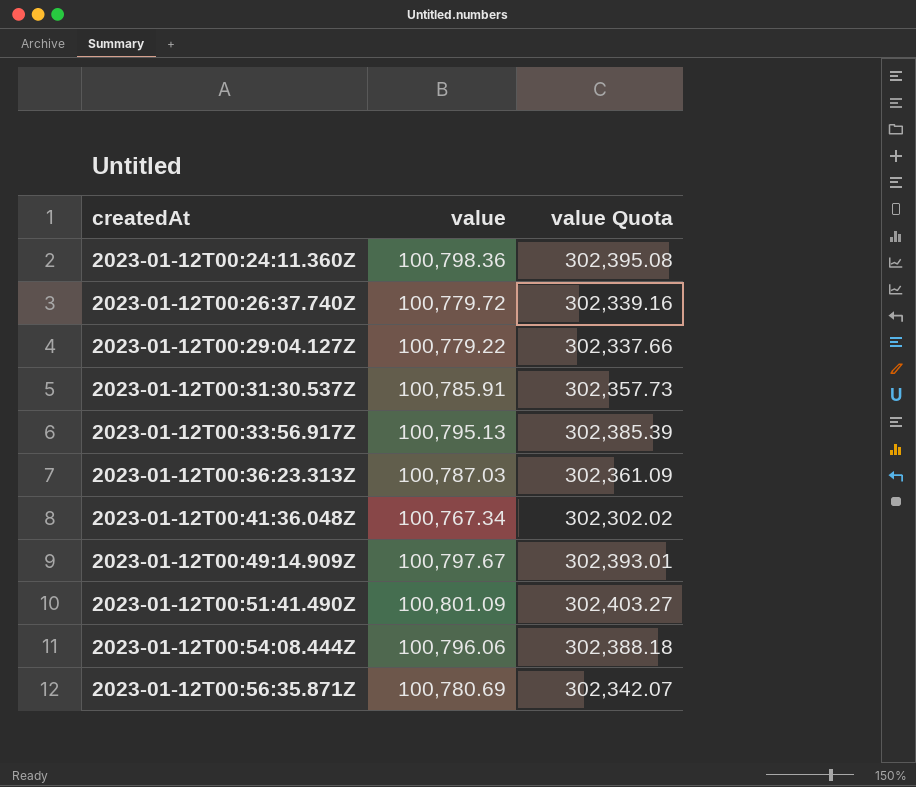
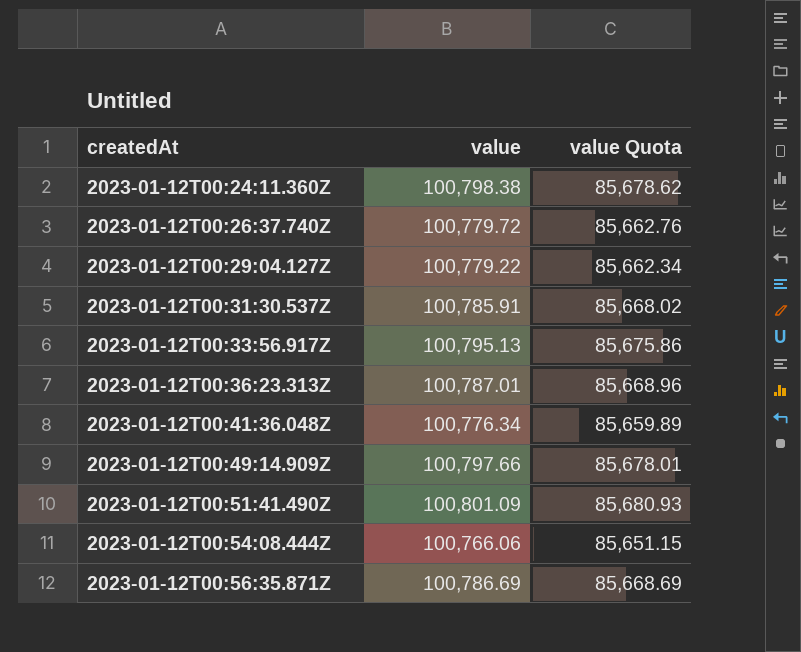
column value Quota | formula: [value] * 3 -> [value] * 0.85
2023-01-12T00:24:11.360Z | value: 100,798.36 -> 100,798.38
2023-01-12T00:36:23.313Z | value: 100,787.03 -> 100,787.01
2023-01-12T00:41:36.048Z | value: 100,767.34 -> 100,776.34
2023-01-12T00:49:14.909Z | value: 100,797.67 -> 100,797.66
2023-01-12T00:54:08.444Z | value: 100,796.06 -> 100,766.06
2023-01-12T00:56:35.871Z | value: 100,780.69 -> 100,786.69

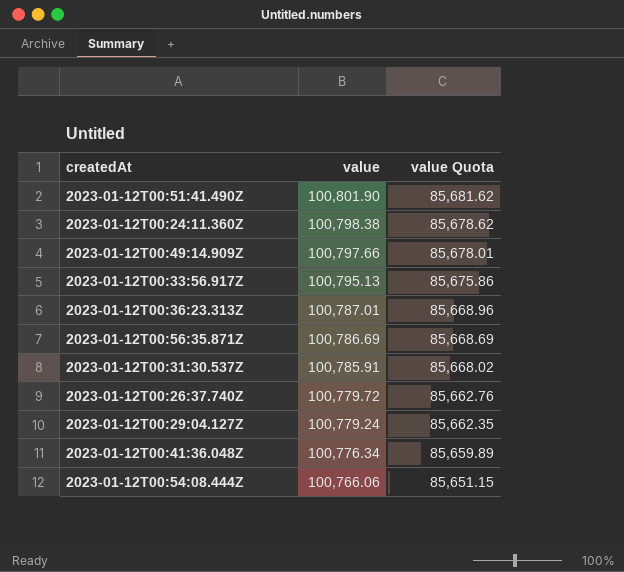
row order: createdAt ascending -> value descending
2023-01-12T00:51:41.490Z | value: 100,801.09 -> 100,801.90
2023-01-12T00:51:41.490Z | value Quota: 85,680.93 -> 85,681.62
2023-01-12T00:29:04.127Z | value: 100,779.22 -> 100,779.24
2023-01-12T00:29:04.127Z | value Quota: 85,662.34 -> 85,662.35

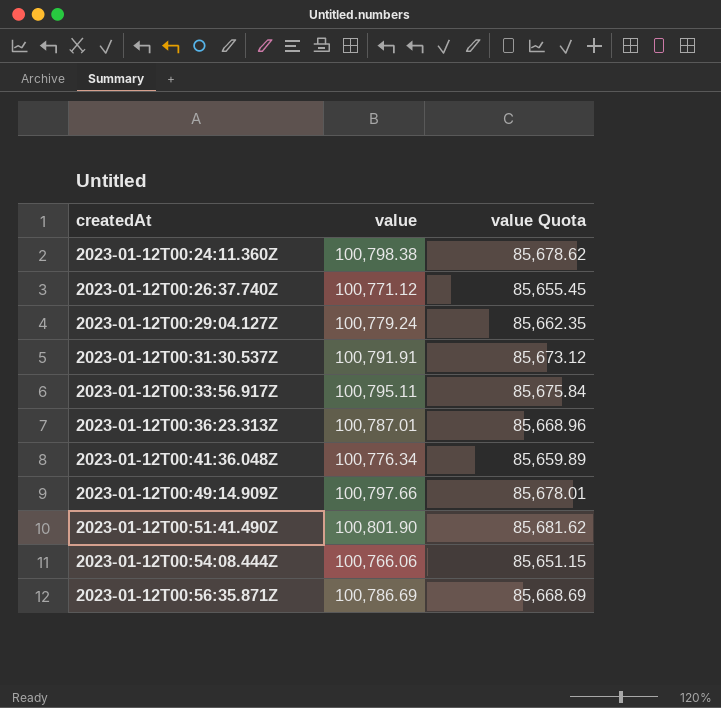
row order: value descending -> createdAt ascending
2023-01-12T00:26:37.740Z | value: 100,779.72 -> 100,771.12
2023-01-12T00:26:37.740Z | value Quota: 85,662.76 -> 85,655.45
2023-01-12T00:31:30.537Z | value: 100,785.91 -> 100,791.91
2023-01-12T00:31:30.537Z | value Quota: 85,668.02 -> 85,673.12
2023-01-12T00:33:56.917Z | value: 100,795.13 -> 100,795.11
2023-01-12T00:33:56.917Z | value Quota: 85,675.86 -> 85,675.84

